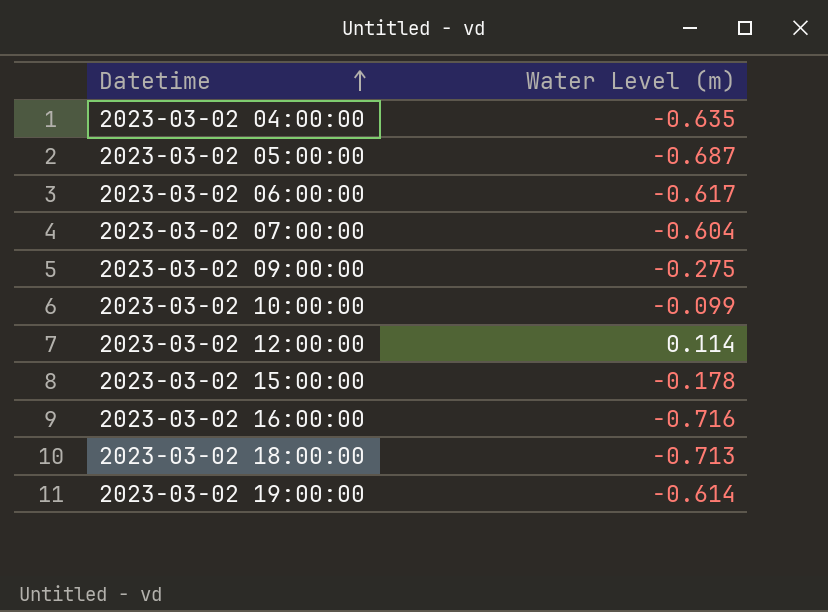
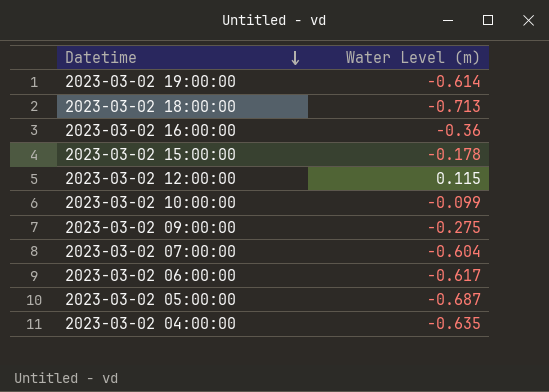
row order: Datetime ascending -> Datetime descending
2023-03-02 16:00:00 | Water Level (m): -0.716 -> -0.36
2023-03-02 12:00:00 | Water Level (m): 0.114 -> 0.115

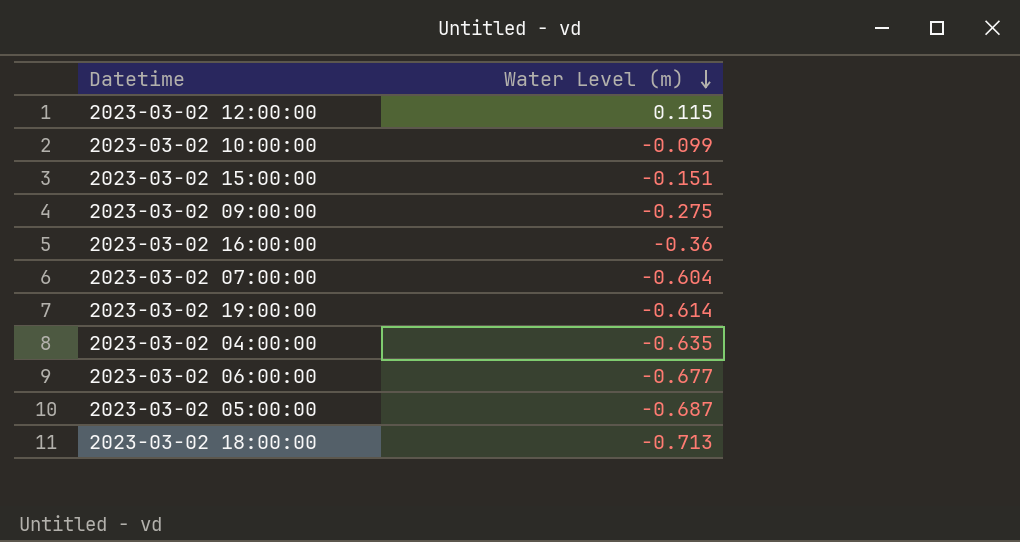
row order: Datetime descending -> Water Level (m) descending
2023-03-02 15:00:00 | Water Level (m): -0.178 -> -0.151
2023-03-02 06:00:00 | Water Level (m): -0.617 -> -0.677

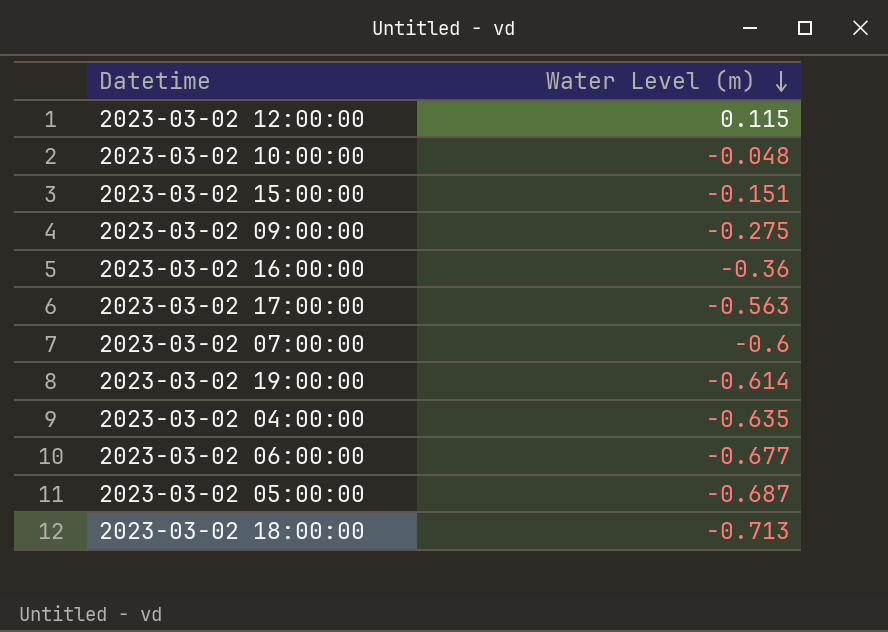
2023-03-02 10:00:00 | Water Level (m): -0.099 -> -0.048
row 2023-03-02 17:00:00: none -> -0.563
2023-03-02 07:00:00 | Water Level (m): -0.604 -> -0.6

